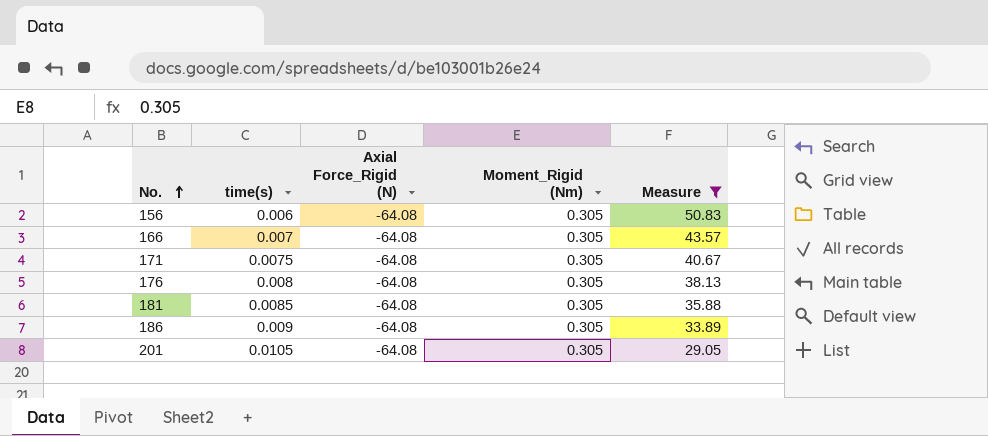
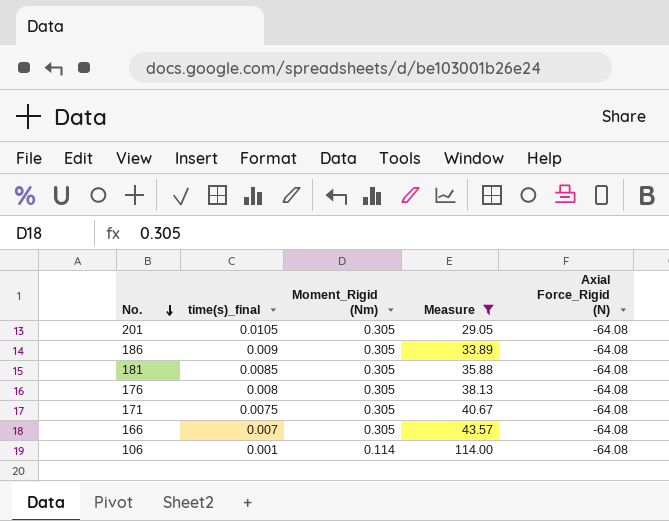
row order: No. ascending -> No. descending
column name: time(s) -> time(s)_final
column Axial Force_Rigid (N) | position: 3 -> 5
row 156: 0.006 | -64.08 | 0.305 | 50.83 -> none
row 106: none -> 0.001 | 0.114 | 114.00 | -64.08

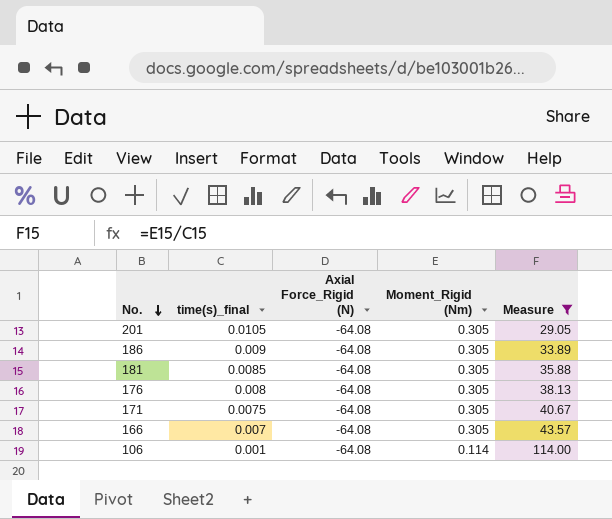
column Axial Force_Rigid (N) | position: 5 -> 3

